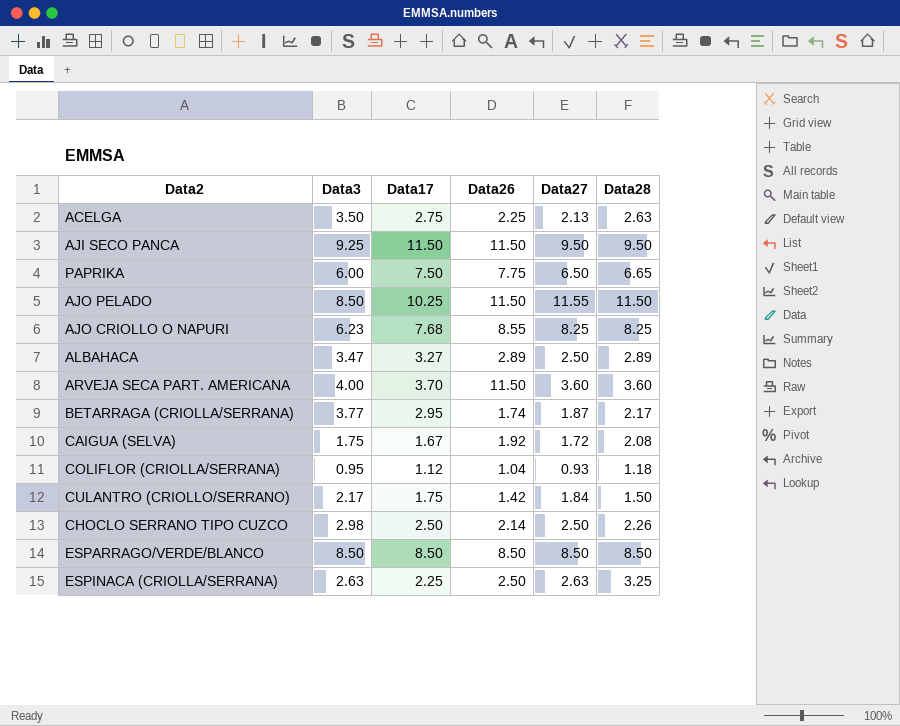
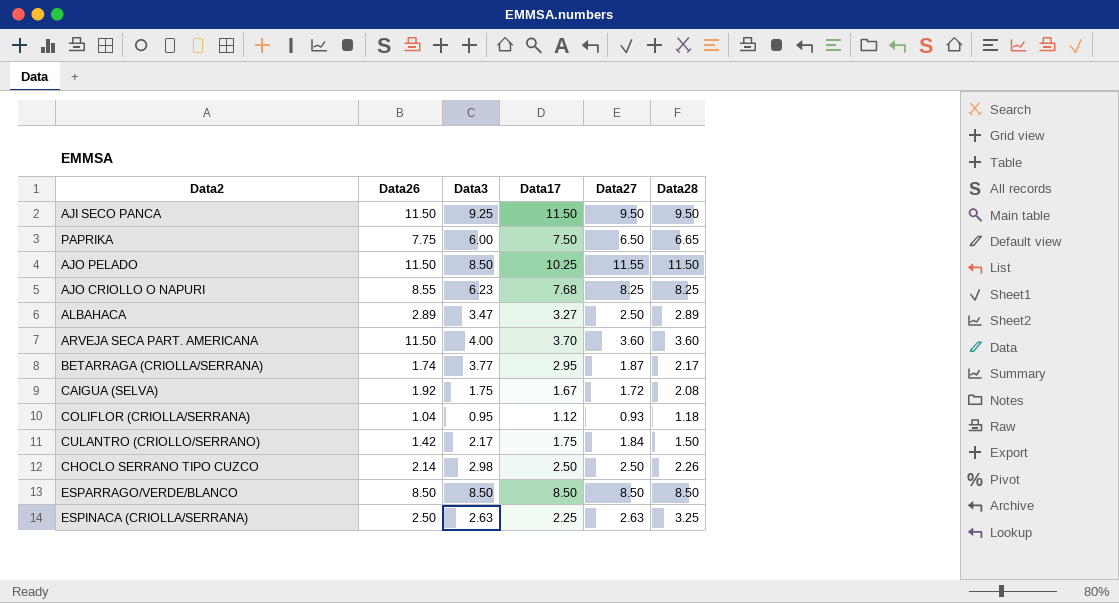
column Data26 | position: 4 -> 2
row ACELGA: 3.50 | 2.75 | 2.25 | 2.13 | 2.63 -> none

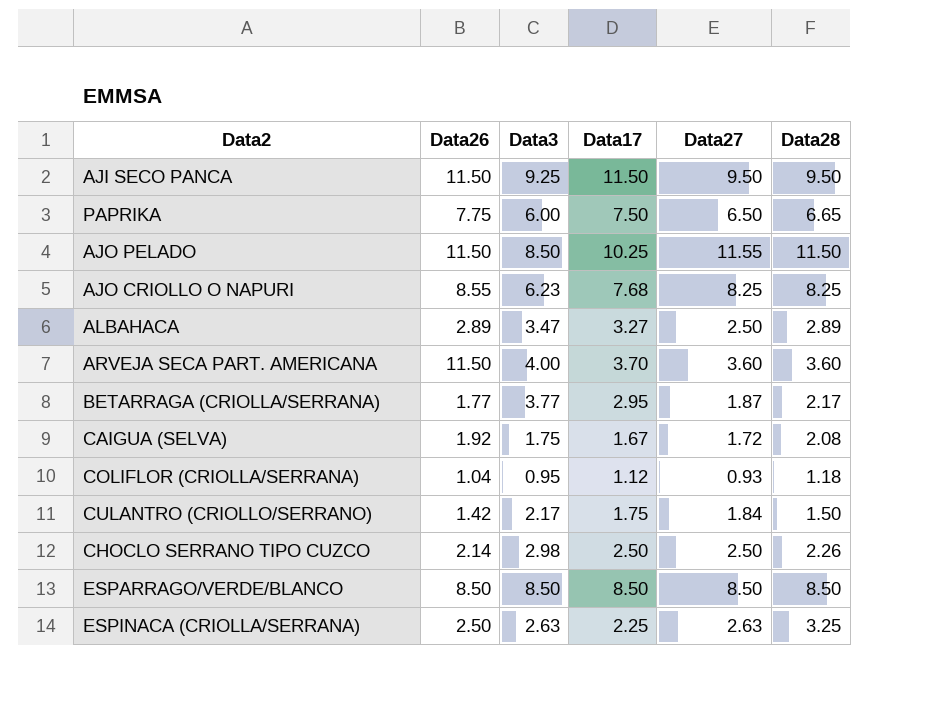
BETARRAGA (CRIOLLA/SERRANA) | Data26: 1.74 -> 1.77

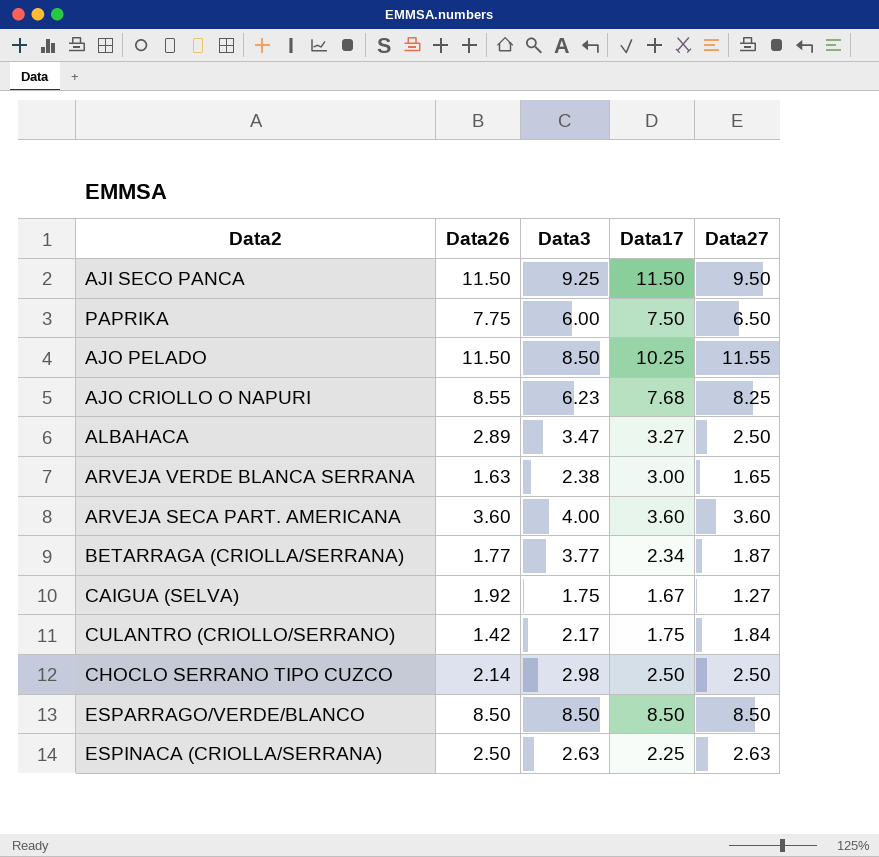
column Data28 | position: 6 -> none
row COLIFLOR (CRIOLLA/SERRANA): 1.04 | 0.95 | 1.12 | 0.93 | 1.18 -> none
row ARVEJA VERDE BLANCA SERRANA: none -> 1.63 | 2.38 | 3.00 | 1.65
ARVEJA SECA PART. AMERICANA | Data26: 11.50 -> 3.60
ARVEJA SECA PART. AMERICANA | Data17: 3.70 -> 3.60
BETARRAGA (CRIOLLA/SERRANA) | Data17: 2.95 -> 2.34
CAIGUA (SELVA) | Data27: 1.72 -> 1.27

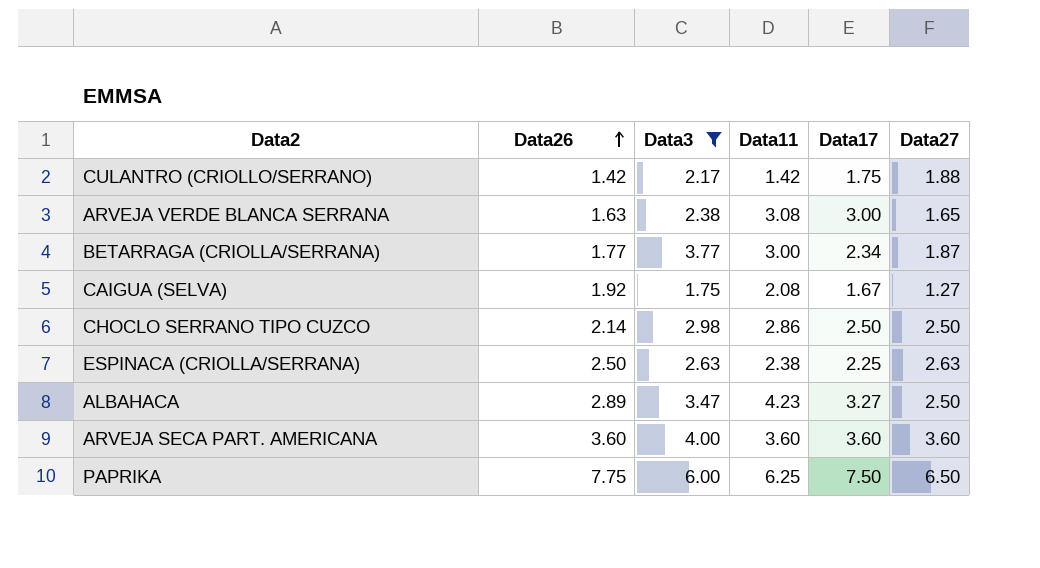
filter: none -> Data3 <= 6.00
row order: none -> Data26 ascending
column Data11 | position: none -> 4
CULANTRO (CRIOLLO/SERRANO) | Data27: 1.84 -> 1.88

